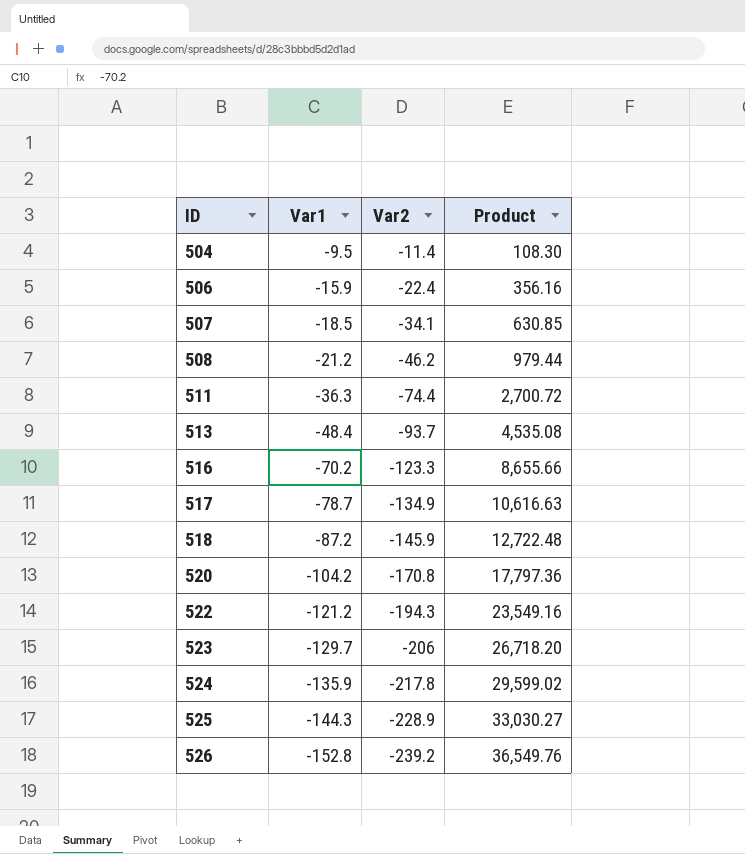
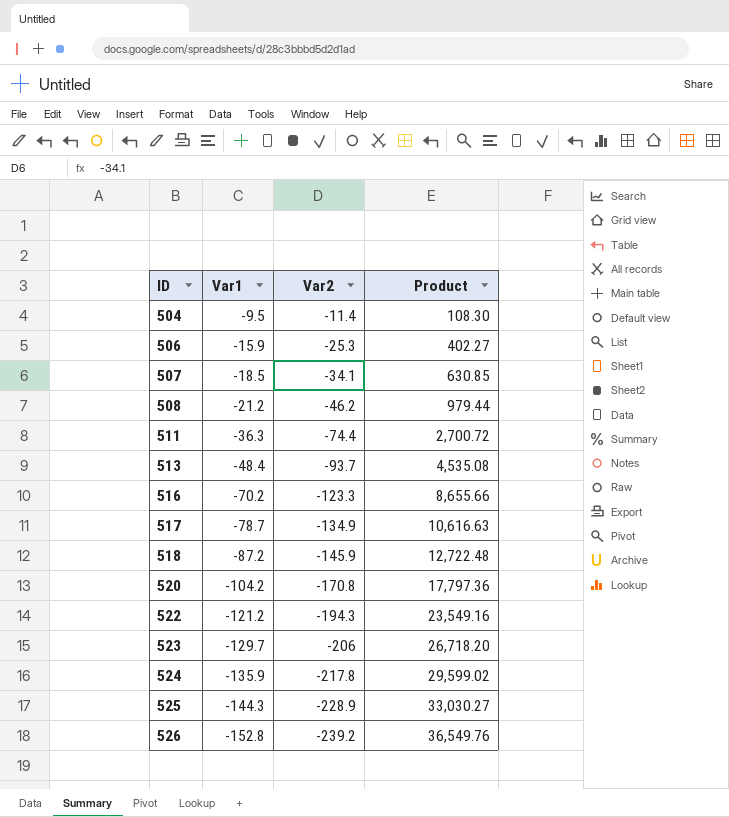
506 | Var2: -22.4 -> -25.3
506 | Product: 356.16 -> 402.27

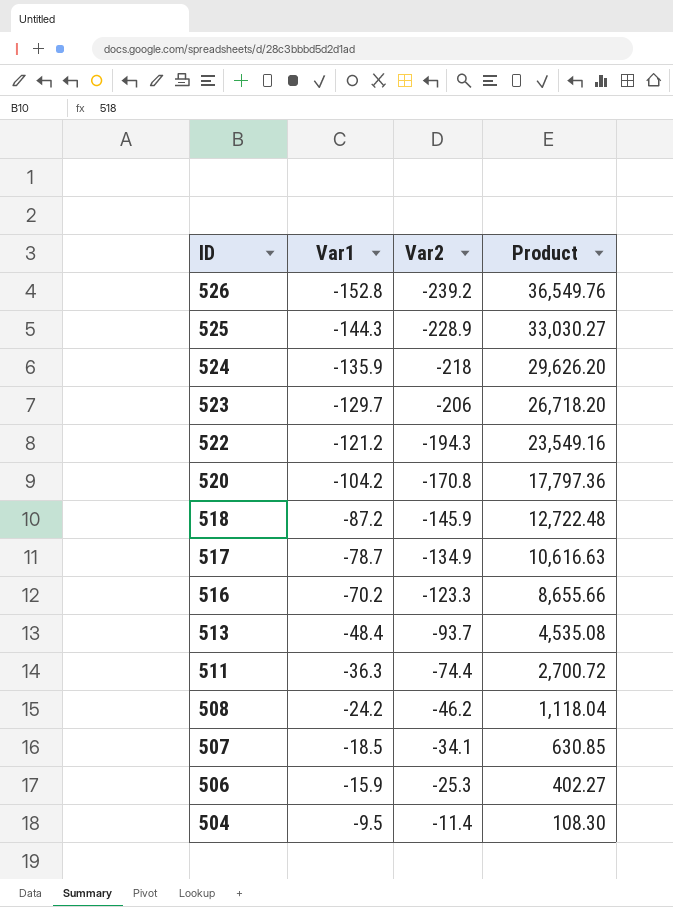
row order: ID ascending -> ID descending
524 | Var2: -217.8 -> -218
524 | Product: 29,599.02 -> 29,626.20
508 | Var1: -21.2 -> -24.2
508 | Product: 979.44 -> 1,118.04

